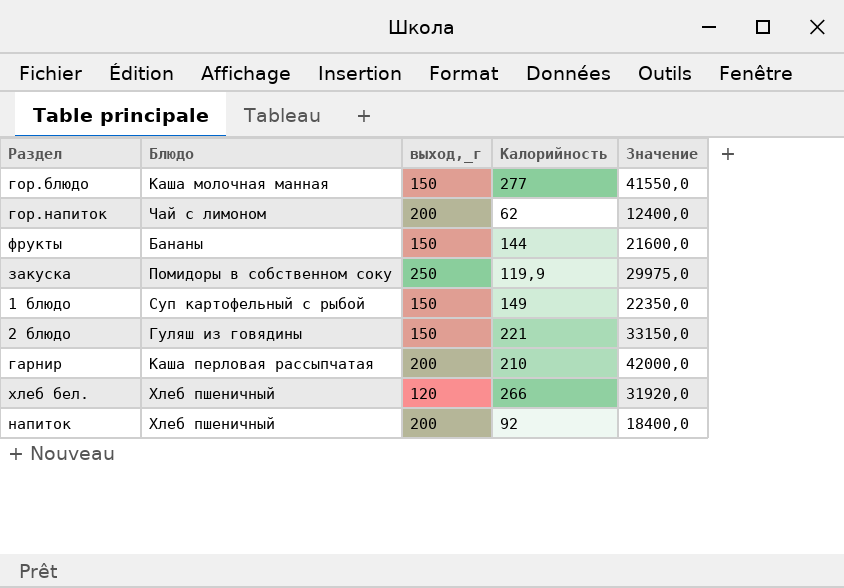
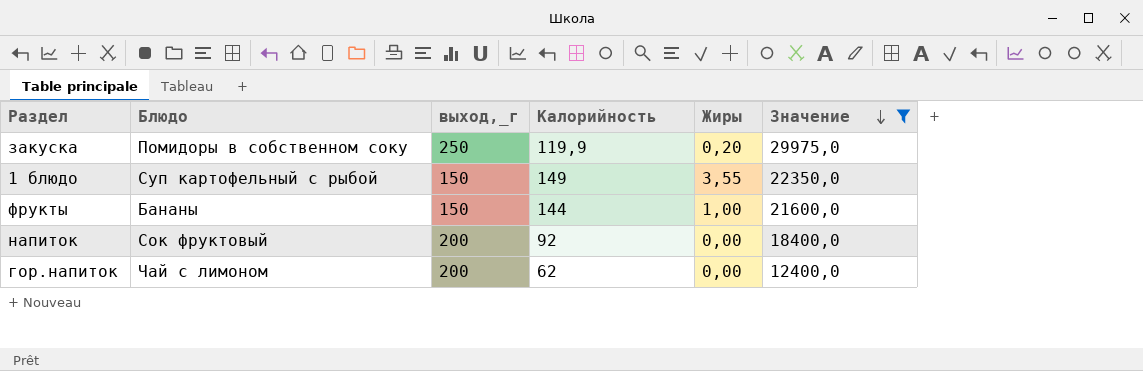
filter: none -> Значение <= 29975,0
row order: none -> Значение descending
column Жиры | position: none -> 5
напиток | Блюдо: Хлеб пшеничный -> Сок фруктовый

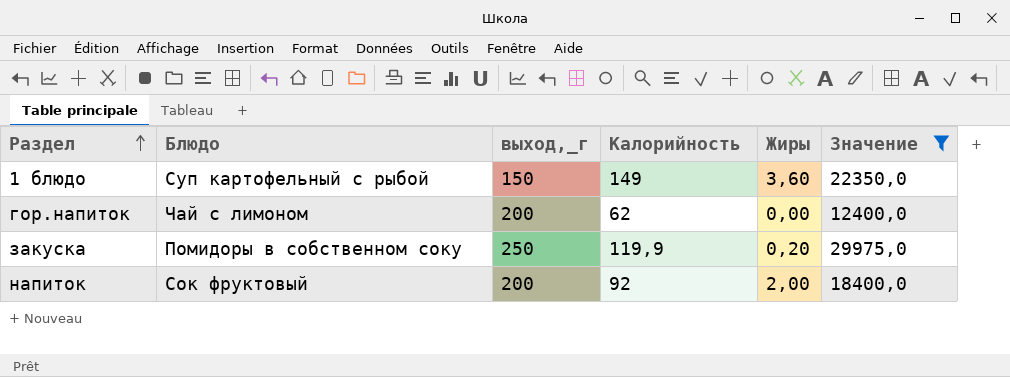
row order: Значение descending -> Раздел ascending
row фрукты: Бананы | 150 | 144 | 1,00 | 21600,0 -> none
1 блюдо | Жиры: 3,55 -> 3,60
напиток | Жиры: 0,00 -> 2,00

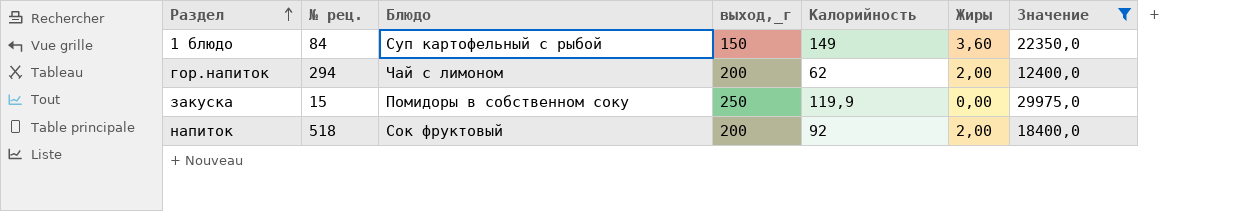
column № рец. | position: none -> 2
гор.напиток | Жиры: 0,00 -> 2,00
закуска | Жиры: 0,20 -> 0,00

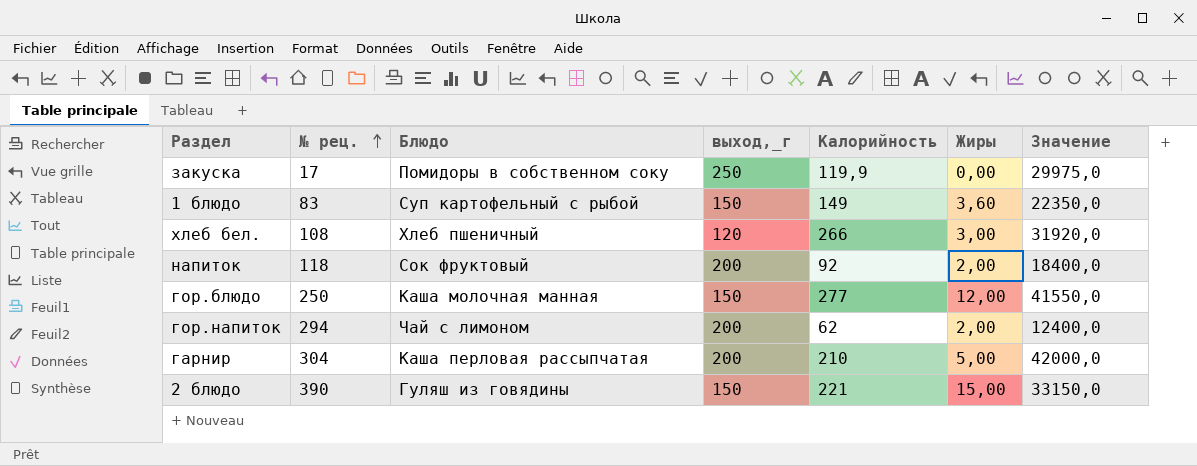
filter: Значение <= 29975,0 -> none
row order: Раздел ascending -> № рец. ascending
закуска | № рец.: 15 -> 17
1 блюдо | № рец.: 84 -> 83
напиток | № рец.: 518 -> 118

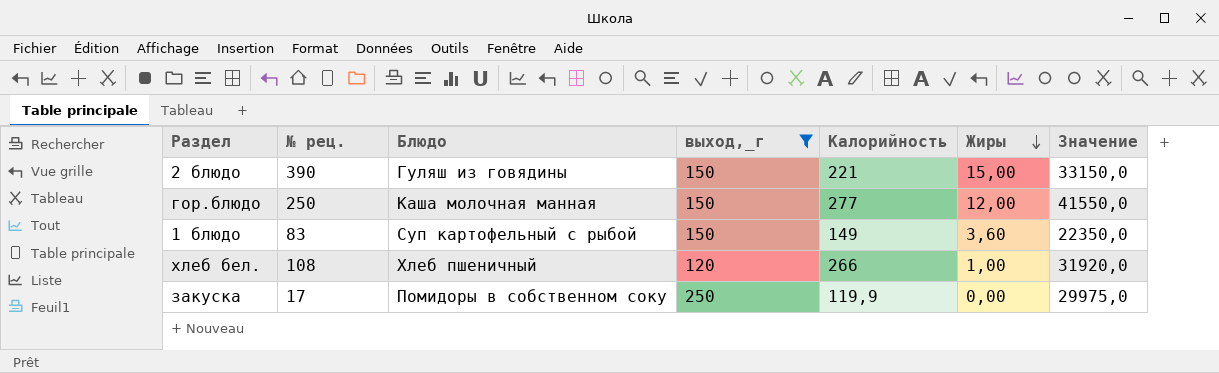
filter: none -> выход,_г != 200
row order: № рец. ascending -> Жиры descending
хлеб бел. | Жиры: 3,00 -> 1,00

